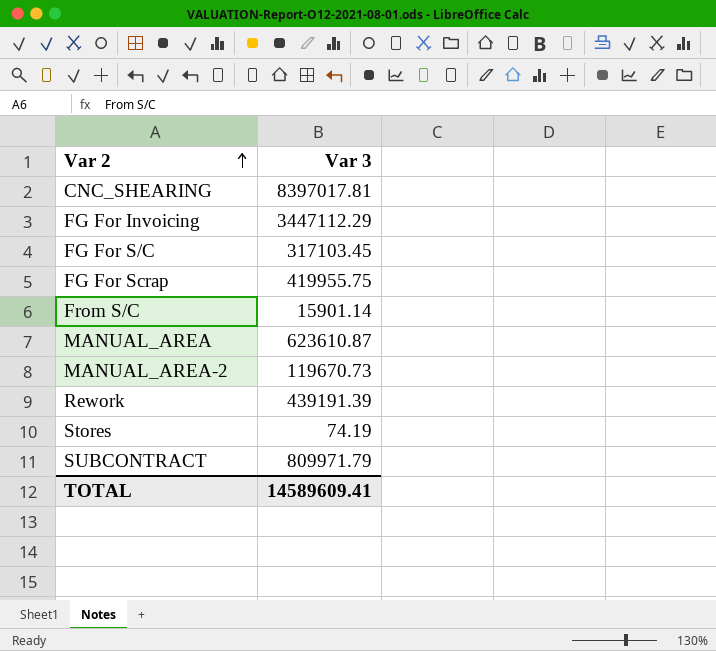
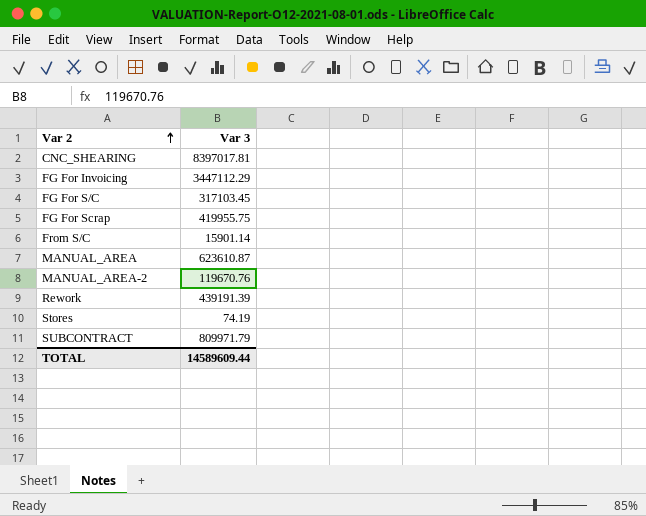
MANUAL_AREA-2 | Var 3: 119670.73 -> 119670.76
TOTAL | Var 3: 14589609.41 -> 14589609.44

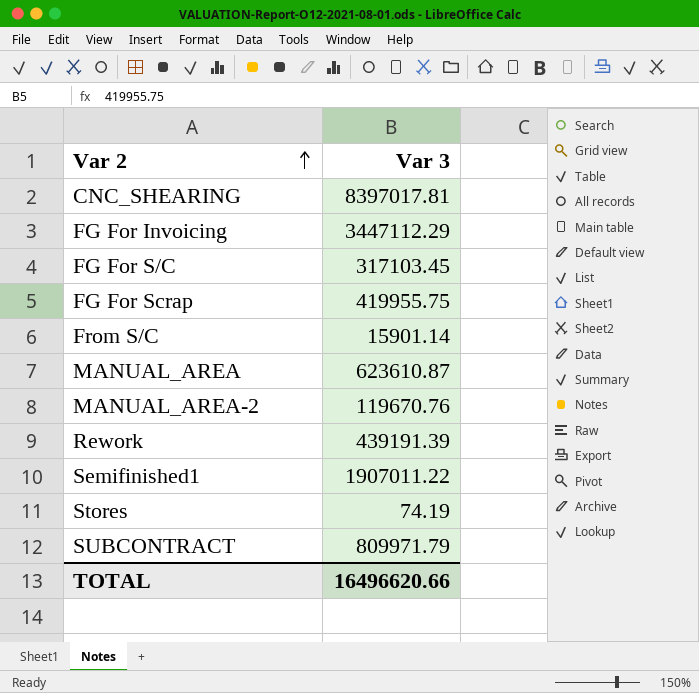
row Semifinished1: none -> 1907011.22
TOTAL | Var 3: 14589609.44 -> 16496620.66

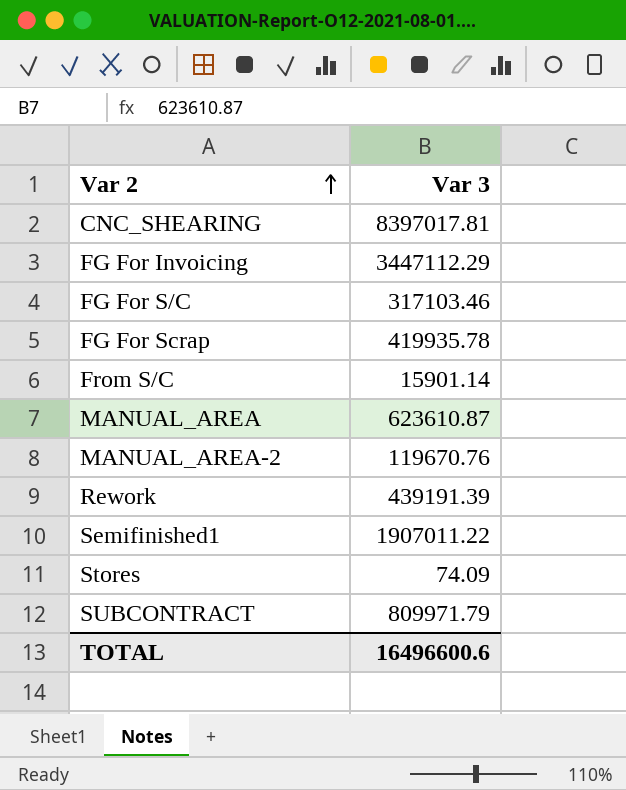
FG For S/C | Var 3: 317103.45 -> 317103.46
FG For Scrap | Var 3: 419955.75 -> 419935.78
Stores | Var 3: 74.19 -> 74.09
TOTAL | Var 3: 16496620.66 -> 16496600.6

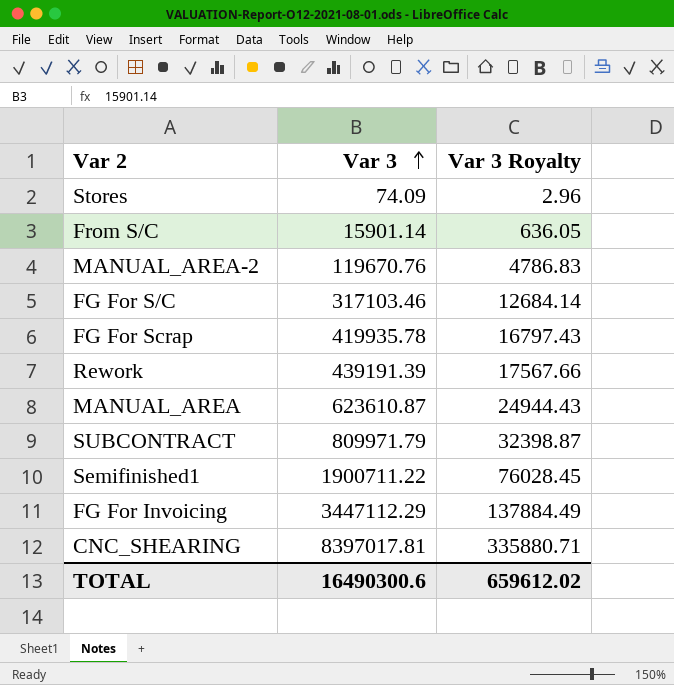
row order: Var 2 ascending -> Var 3 ascending
column Var 3 Royalty | formula: none -> [Var 3] * 0.04
Semifinished1 | Var 3: 1907011.22 -> 1900711.22
TOTAL | Var 3: 16496600.6 -> 16490300.6

